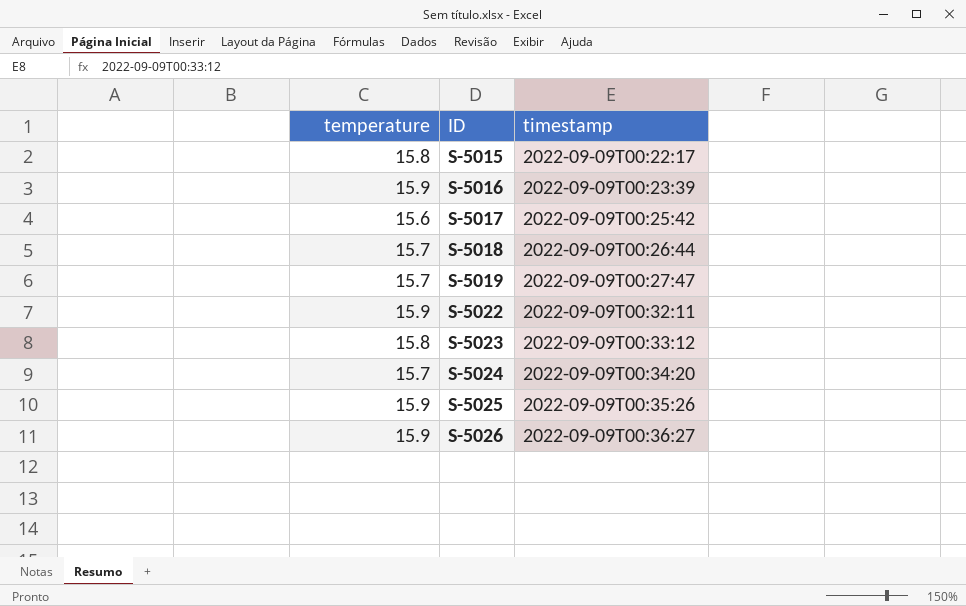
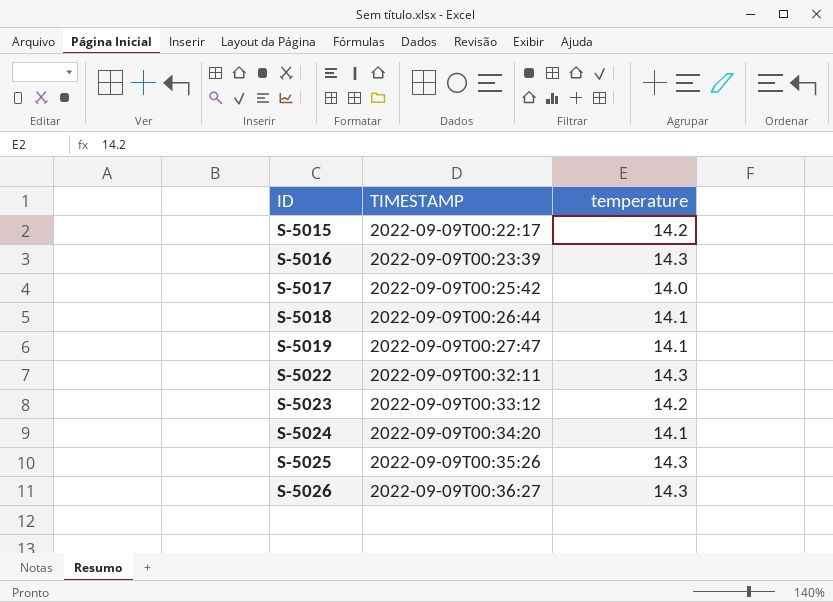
column name: timestamp -> TIMESTAMP
column temperature | position: 1 -> 3
S-5015 | temperature: 15.8 -> 14.2
S-5016 | temperature: 15.9 -> 14.3
S-5017 | temperature: 15.6 -> 14.0
S-5018 | temperature: 15.7 -> 14.1
S-5019 | temperature: 15.7 -> 14.1
S-5022 | temperature: 15.9 -> 14.3
S-5023 | temperature: 15.8 -> 14.2
S-5024 | temperature: 15.7 -> 14.1
S-5025 | temperature: 15.9 -> 14.3
S-5026 | temperature: 15.9 -> 14.3

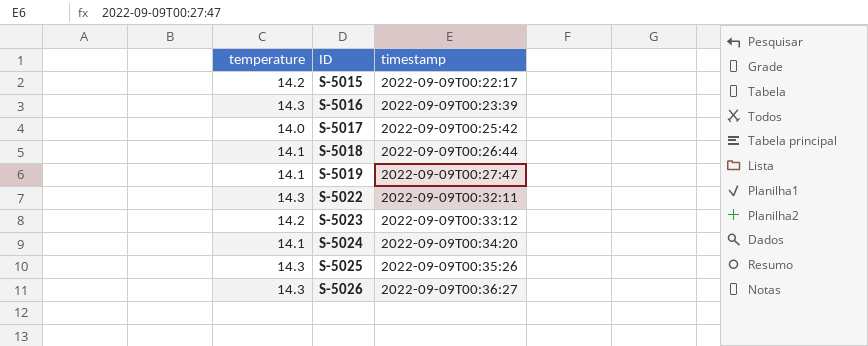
column temperature | position: 3 -> 1
column name: TIMESTAMP -> timestamp

